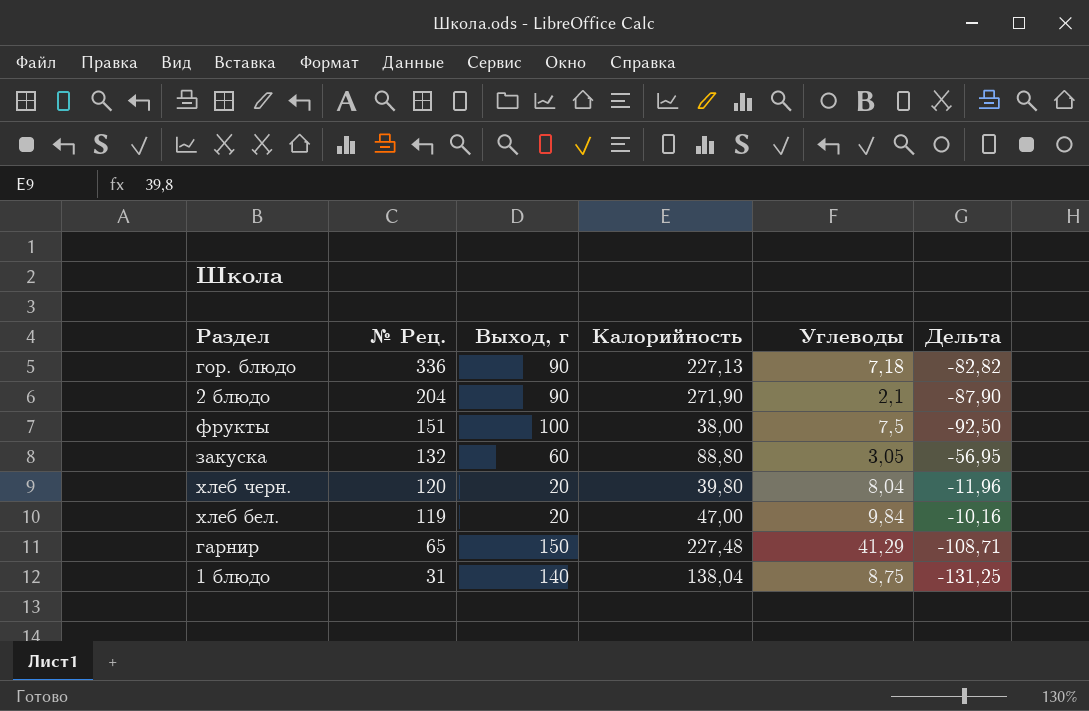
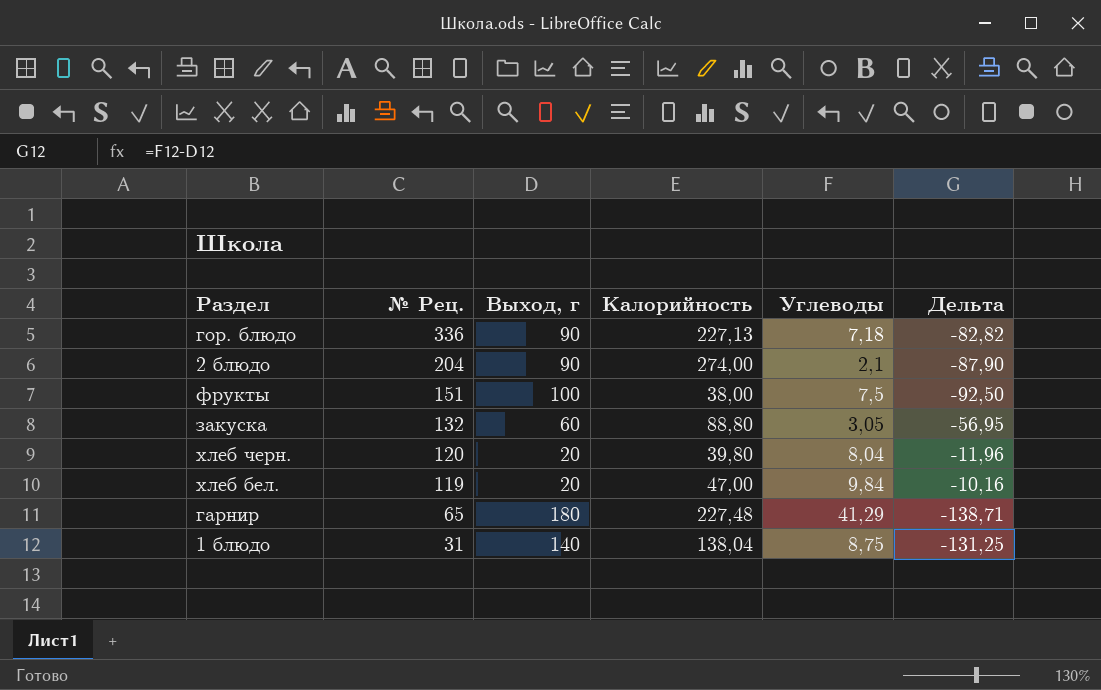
2 блюдо | Калорийность: 271,90 -> 274,00
гарнир | Выход, г: 150 -> 180
гарнир | Дельта: -108,71 -> -138,71

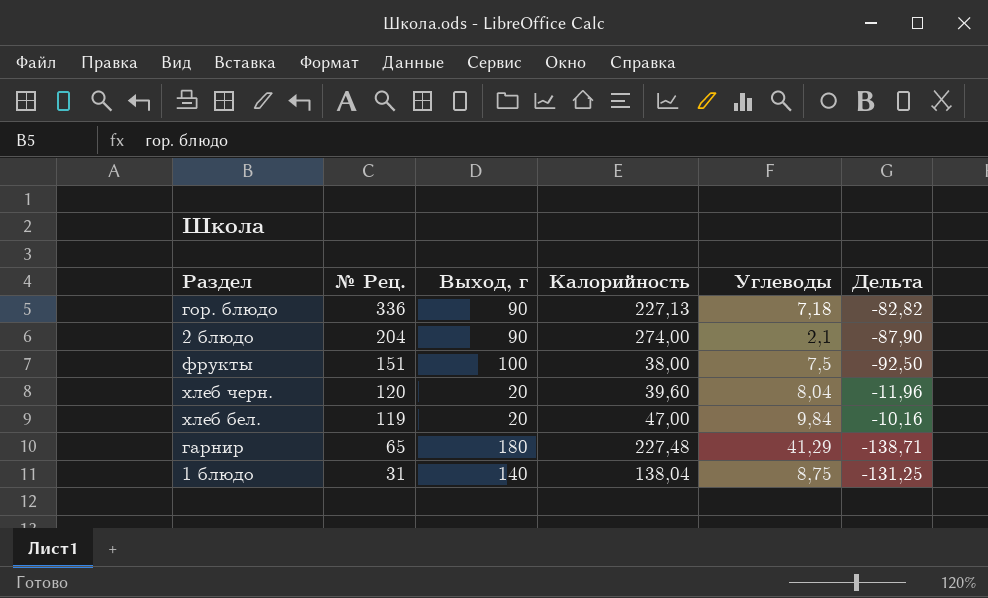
row закуска: 132 | 60 | 88,80 | 3,05 | -56,95 -> none
хлеб черн. | Калорийность: 39,80 -> 39,60

